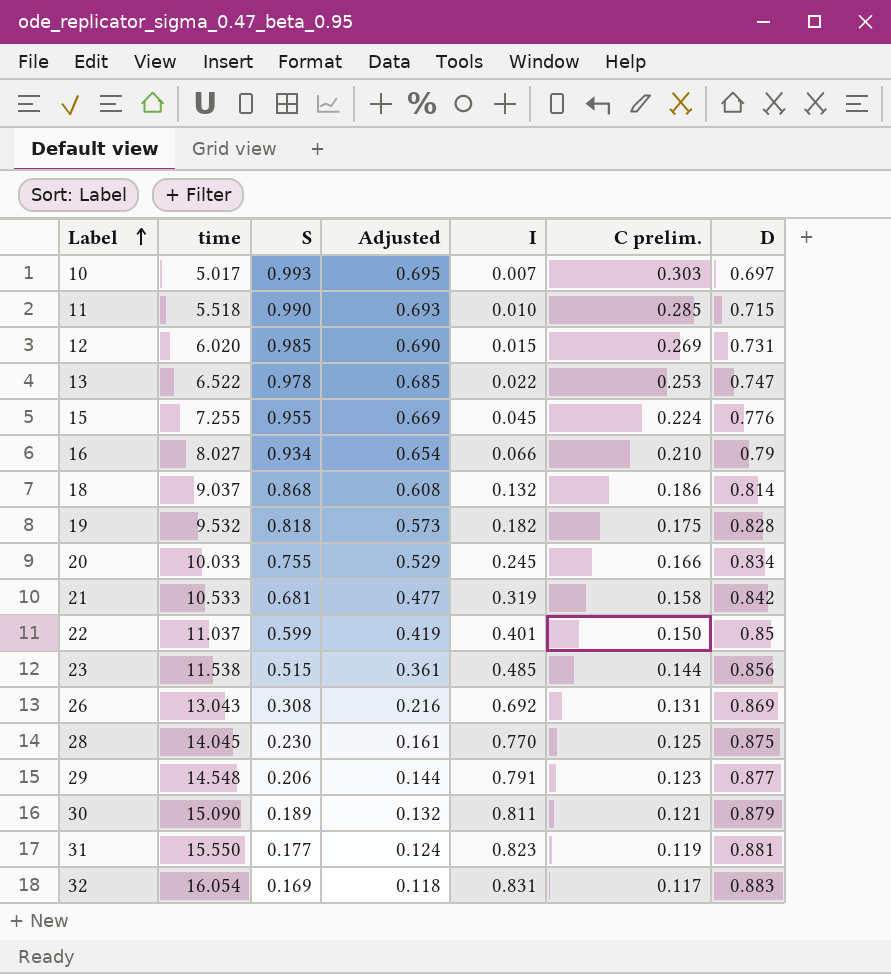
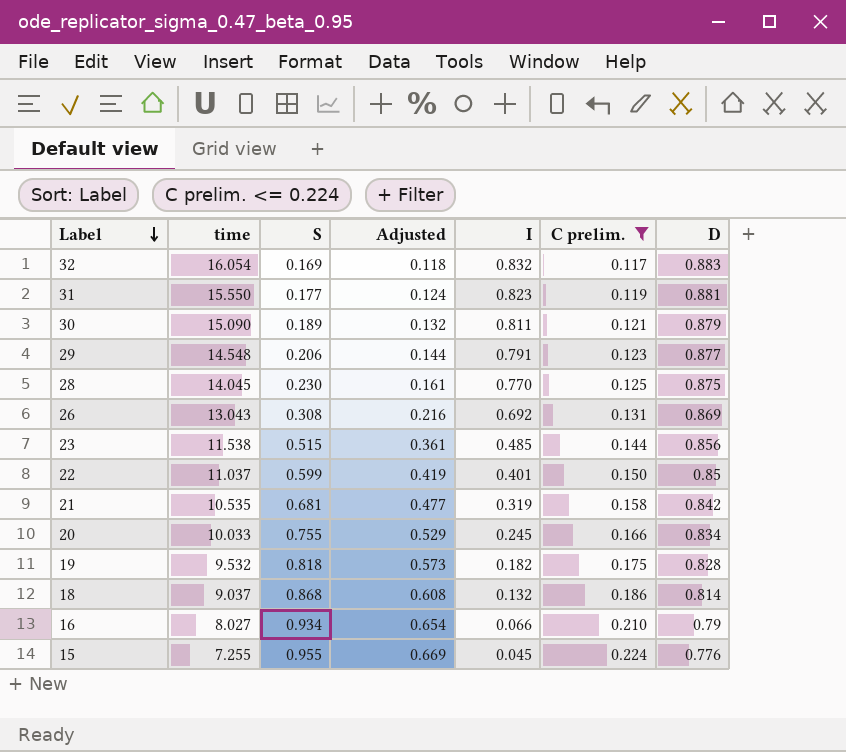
filter: none -> C prelim. <= 0.224
row order: Label ascending -> Label descending
32 | I: 0.831 -> 0.832
21 | time: 10.533 -> 10.535

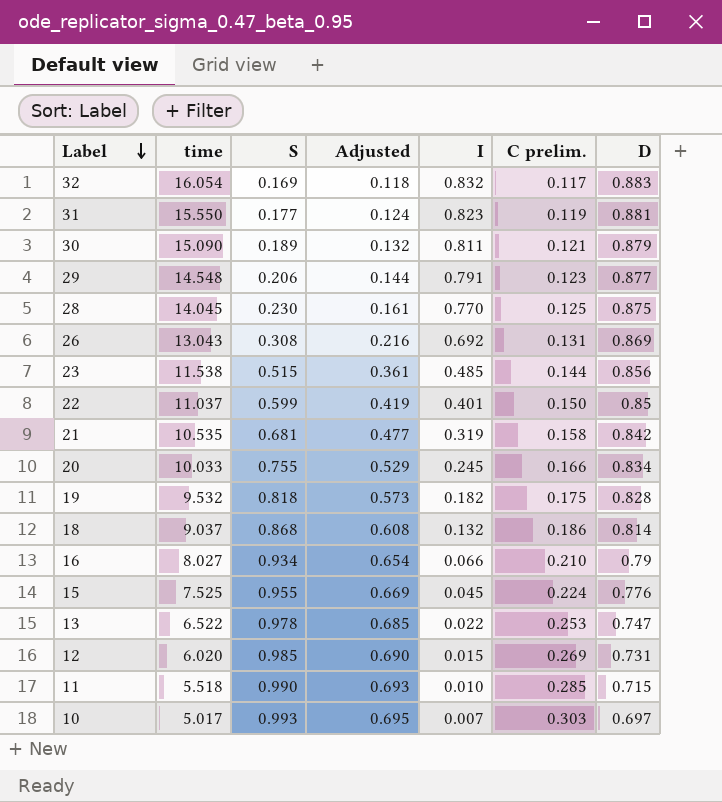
filter: C prelim. <= 0.224 -> none
15 | time: 7.255 -> 7.525

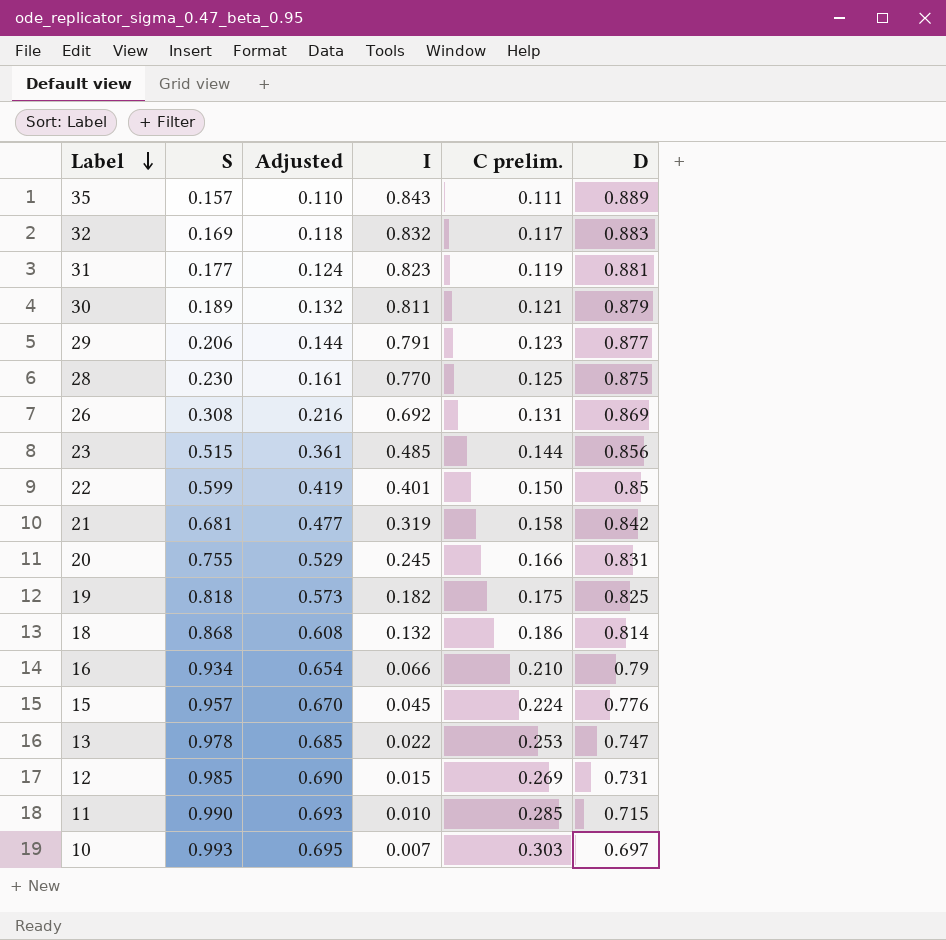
column time | position: 2 -> none
row 35: none -> 0.157 | 0.110 | 0.843 | 0.111 | 0.889
20 | D: 0.834 -> 0.831
19 | D: 0.828 -> 0.825
15 | S: 0.955 -> 0.957
15 | Adjusted: 0.669 -> 0.670

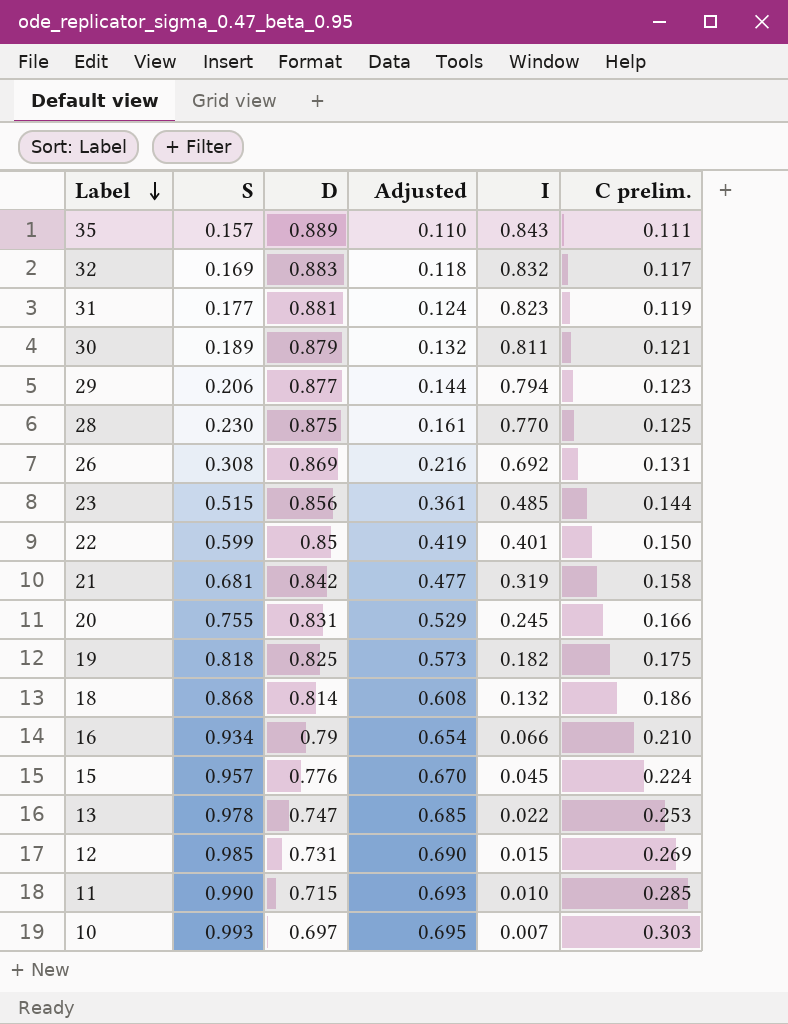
column D | position: 6 -> 3
29 | I: 0.791 -> 0.794

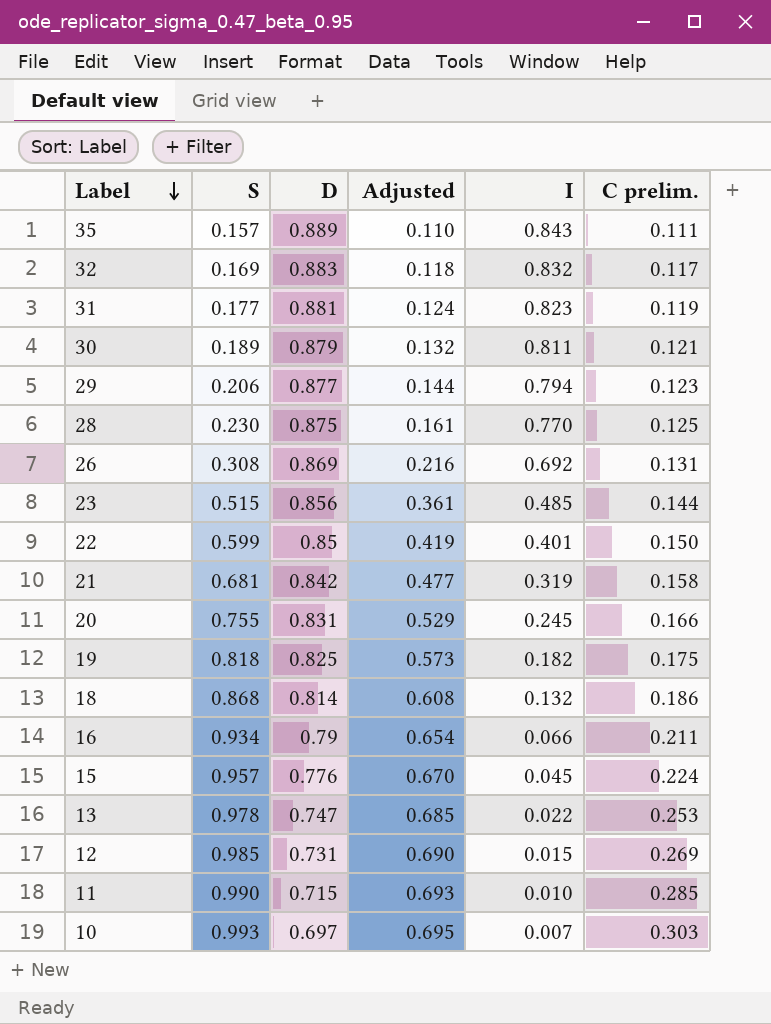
16 | C prelim.: 0.210 -> 0.211

